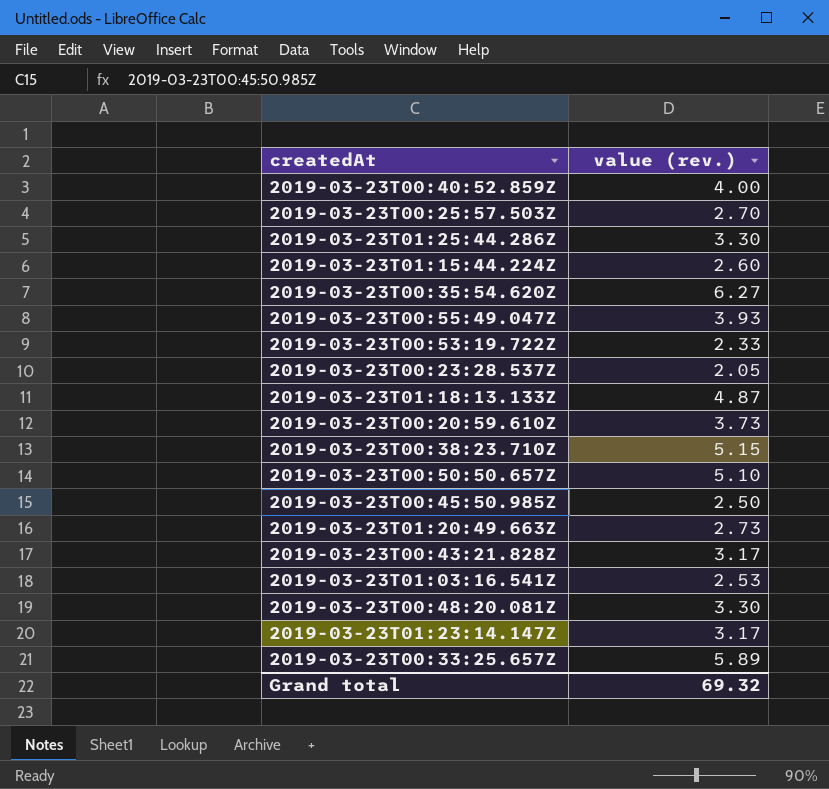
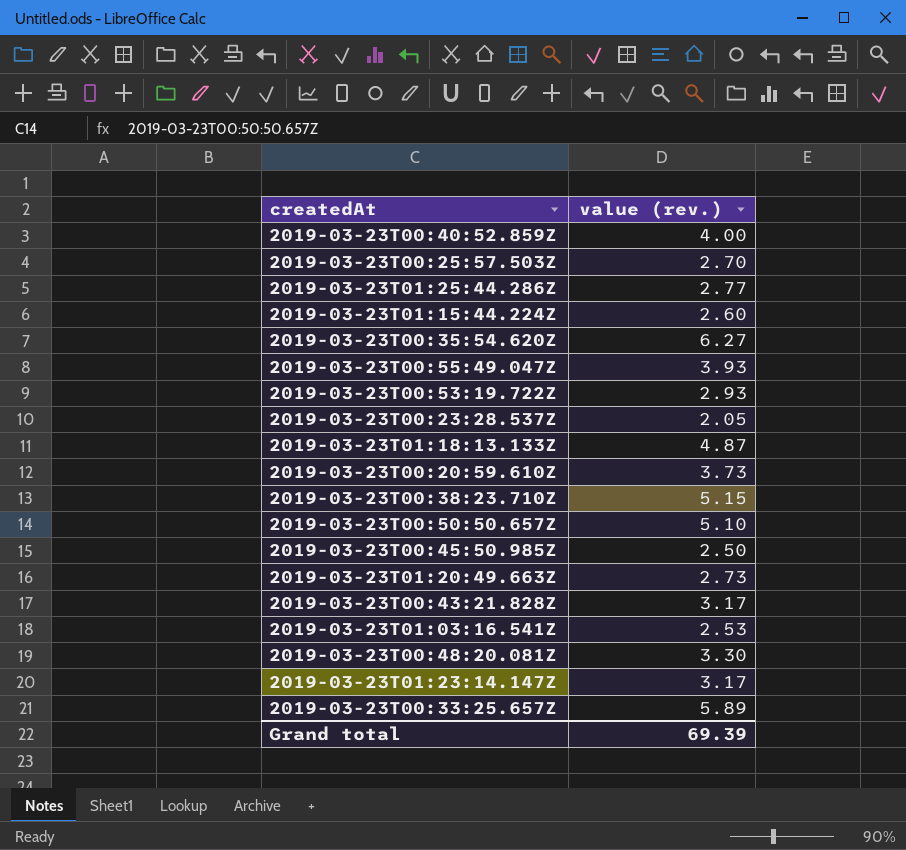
2019-03-23T01:25:44.286Z | value (rev.): 3.30 -> 2.77
2019-03-23T00:53:19.722Z | value (rev.): 2.33 -> 2.93
Grand total | value (rev.): 69.32 -> 69.39

